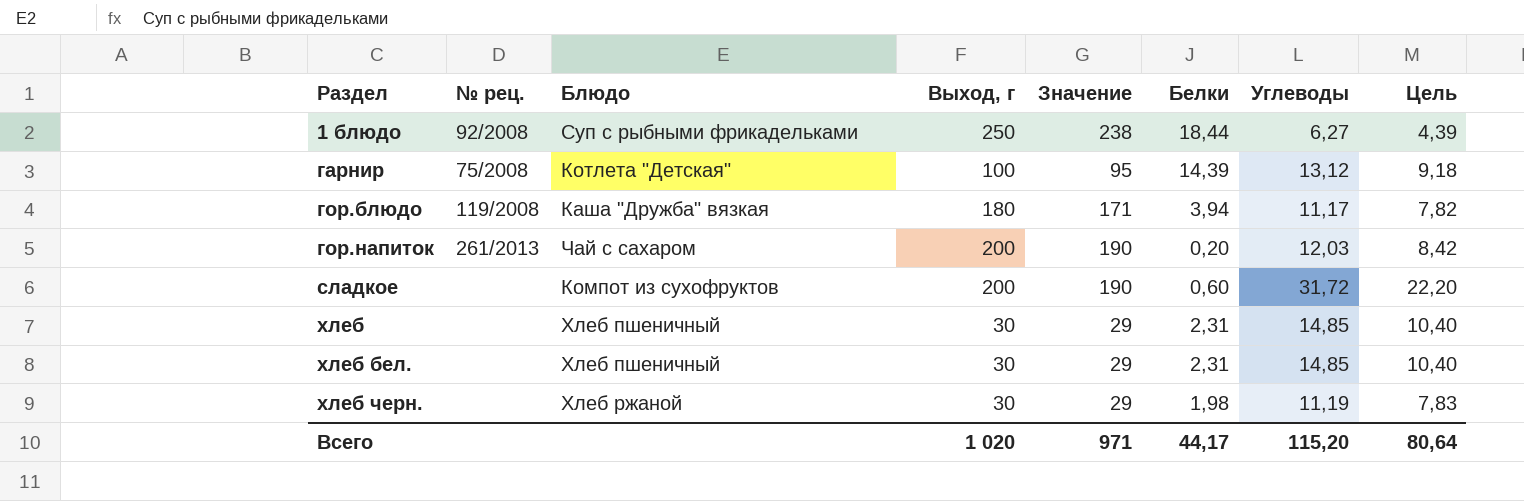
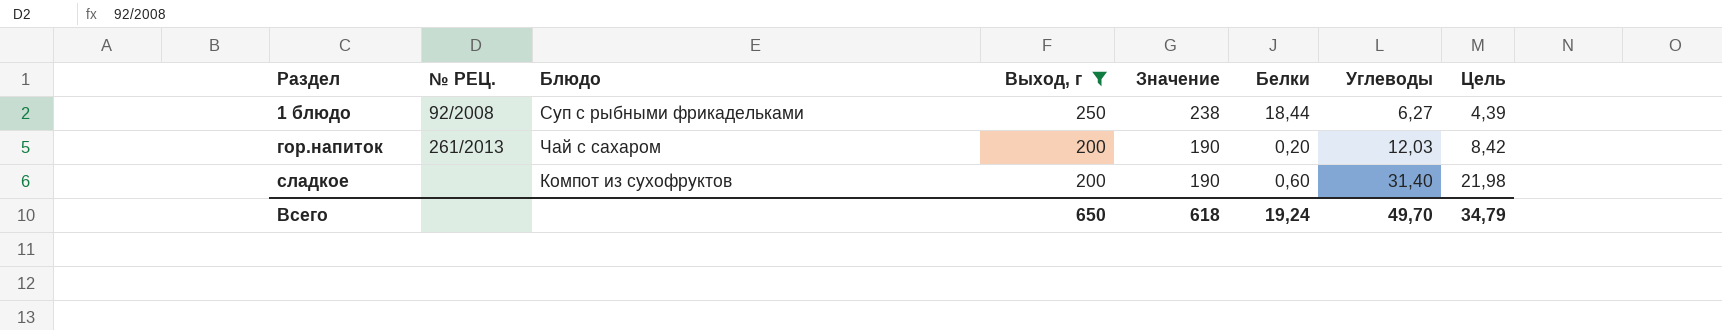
filter: none -> Выход, г >= 200
column name: № рец. -> № РЕЦ.
сладкое | Углеводы: 31,72 -> 31,40
сладкое | Цель: 22,20 -> 21,98
Всего | Выход, г: 1 020 -> 650
Всего | Значение: 971 -> 618
Всего | Белки: 44,17 -> 19,24
Всего | Углеводы: 115,20 -> 49,70
Всего | Цель: 80,64 -> 34,79

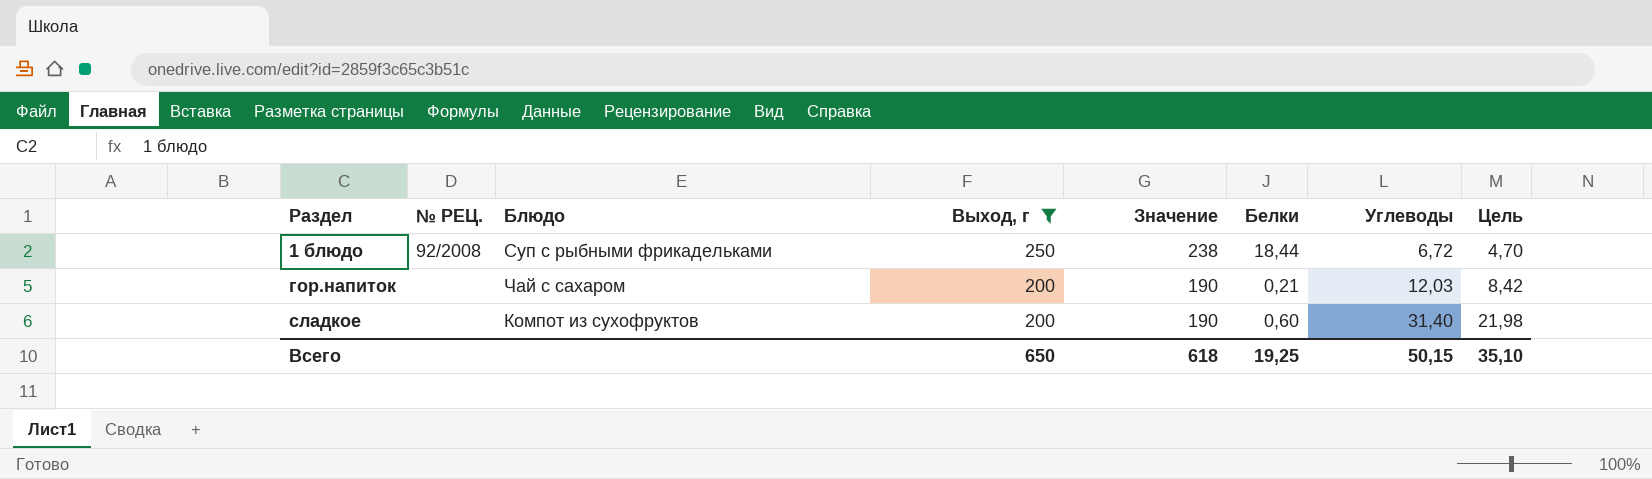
1 блюдо | Углеводы: 6,27 -> 6,72
1 блюдо | Цель: 4,39 -> 4,70
гор.напиток | № РЕЦ.: 261/2013 -> none
гор.напиток | Белки: 0,20 -> 0,21
Всего | Белки: 19,24 -> 19,25
Всего | Углеводы: 49,70 -> 50,15
Всего | Цель: 34,79 -> 35,10

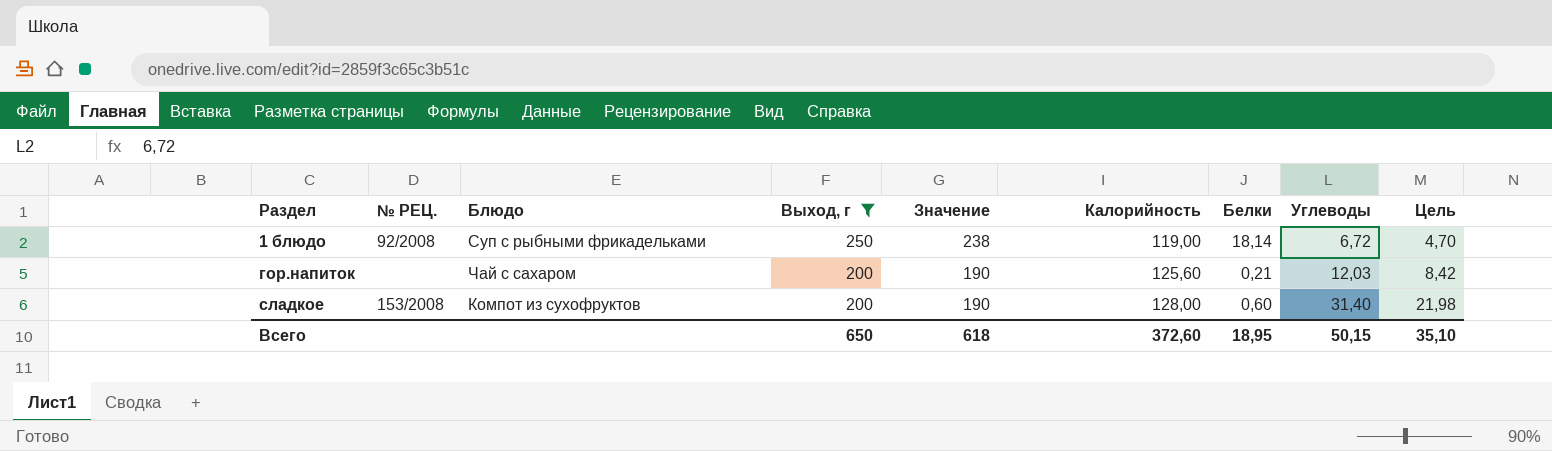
column Калорийность | position: none -> 6
1 блюдо | Белки: 18,44 -> 18,14
сладкое | № РЕЦ.: none -> 153/2008
Всего | Белки: 19,25 -> 18,95

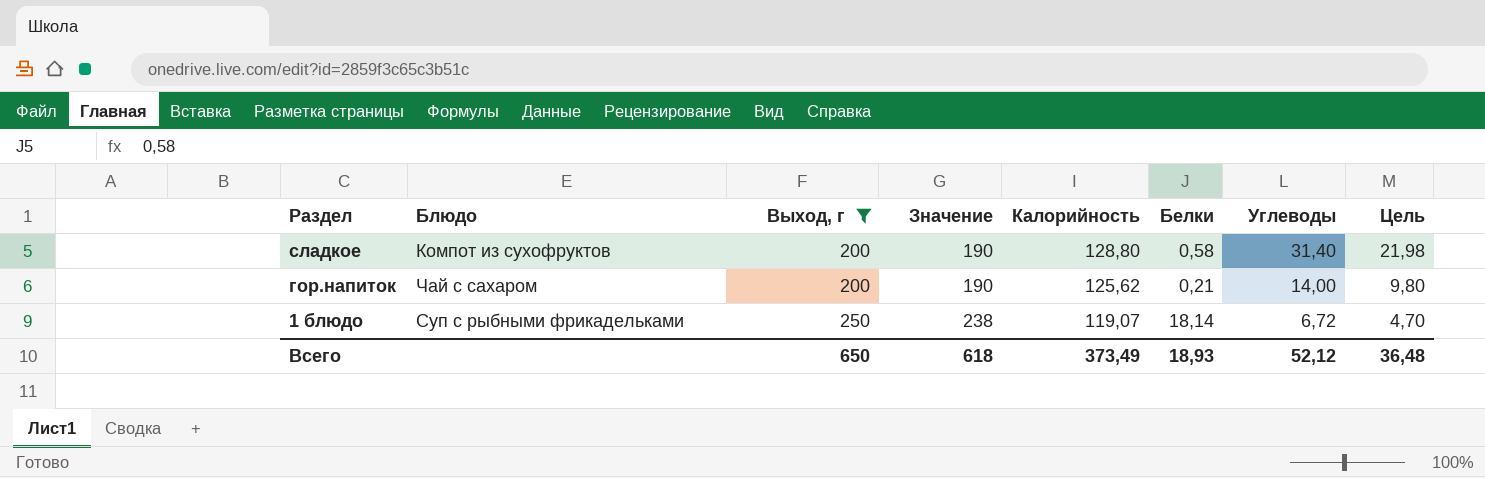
row order: Раздел ascending -> Раздел descending
column № РЕЦ. | position: 2 -> none
сладкое | Калорийность: 128,00 -> 128,80
сладкое | Белки: 0,60 -> 0,58
гор.напиток | Калорийность: 125,60 -> 125,62
гор.напиток | Углеводы: 12,03 -> 14,00
гор.напиток | Цель: 8,42 -> 9,80
1 блюдо | Калорийность: 119,00 -> 119,07
Всего | Калорийность: 372,60 -> 373,49
Всего | Белки: 18,95 -> 18,93
Всего | Углеводы: 50,15 -> 52,12
Всего | Цель: 35,10 -> 36,48

